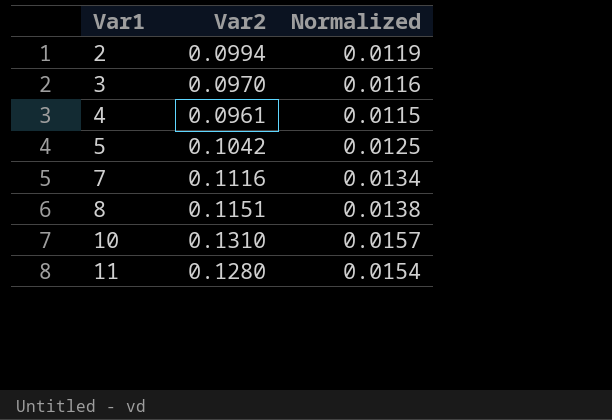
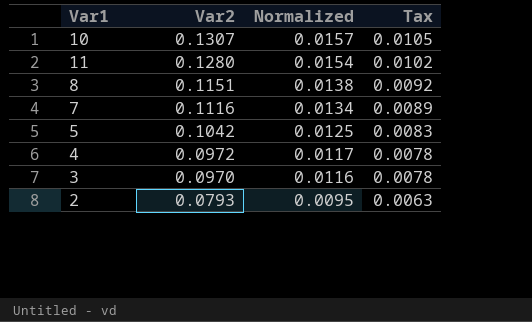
row order: Var1 ascending -> Var2 descending
column Tax | formula: none -> [Var2] * 0.08
10 | Var2: 0.1310 -> 0.1307
4 | Var2: 0.0961 -> 0.0972
4 | Normalized: 0.0115 -> 0.0117
2 | Var2: 0.0994 -> 0.0793
2 | Normalized: 0.0119 -> 0.0095

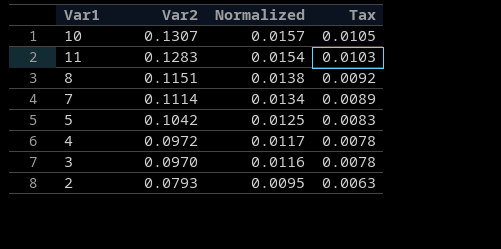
11 | Var2: 0.1280 -> 0.1283
11 | Tax: 0.0102 -> 0.0103
7 | Var2: 0.1116 -> 0.1114

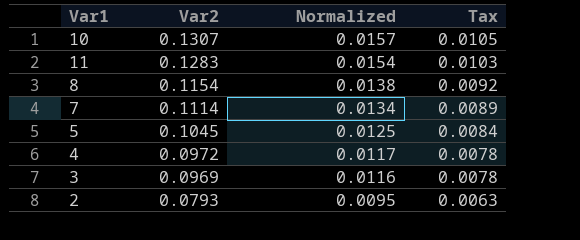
8 | Var2: 0.1151 -> 0.1154
5 | Var2: 0.1042 -> 0.1045
5 | Tax: 0.0083 -> 0.0084
3 | Var2: 0.0970 -> 0.0969

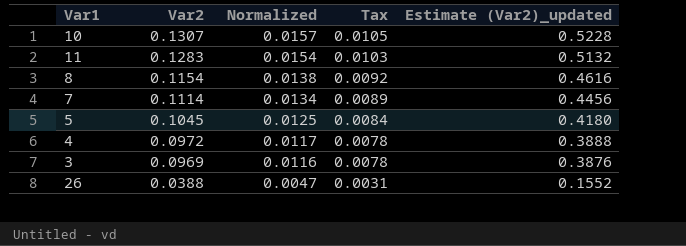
column Estimate (Var2)_updated | formula: none -> [Var2] * 4
row 2: 0.0793 | 0.0095 | 0.0063 -> none
row 26: none -> 0.0388 | 0.0047 | 0.0031 | 0.1552

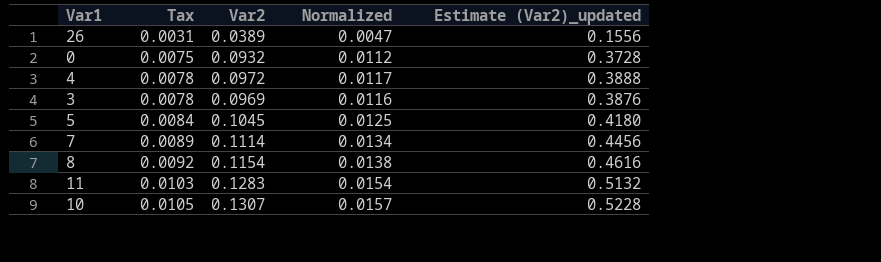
row order: Var2 descending -> Tax ascending
column Tax | position: 4 -> 2
26 | Var2: 0.0388 -> 0.0389
26 | Estimate (Var2)_updated: 0.1552 -> 0.1556
row 0: none -> 0.0075 | 0.0932 | 0.0112 | 0.3728

